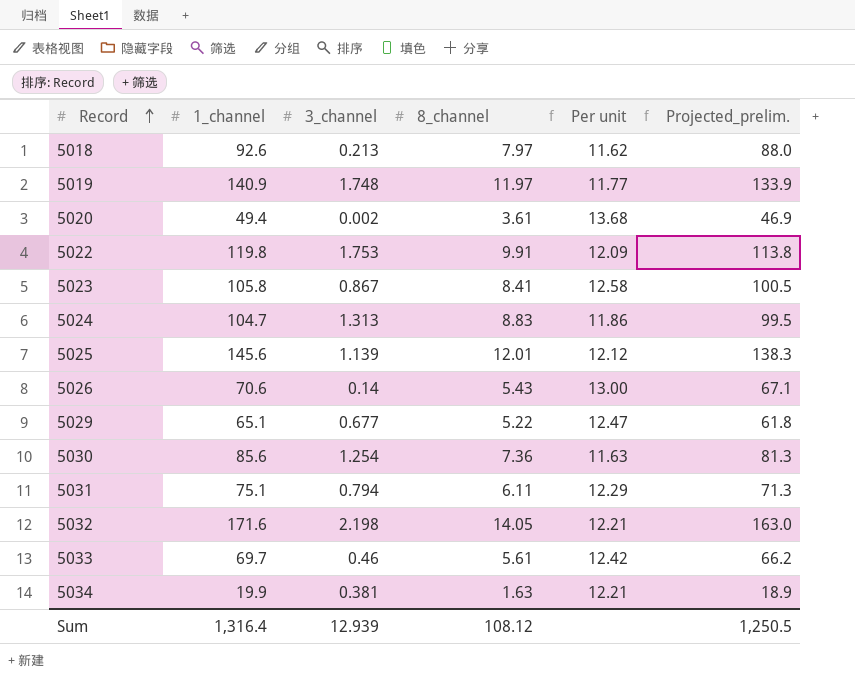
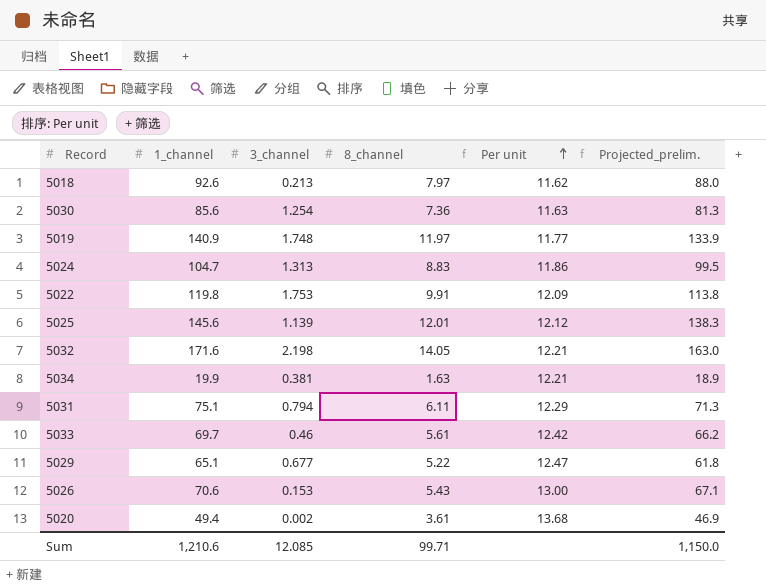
row order: Record ascending -> Per unit ascending
row 5023: 105.8 | 0.867 | 8.41 | 12.58 | 100.5 -> none
5026 | 3_channel: 0.14 -> 0.153
Sum | 1_channel: 1,316.4 -> 1,210.6
Sum | 3_channel: 12.939 -> 12.085
Sum | 8_channel: 108.12 -> 99.71
Sum | Projected_prelim.: 1,250.5 -> 1,150.0

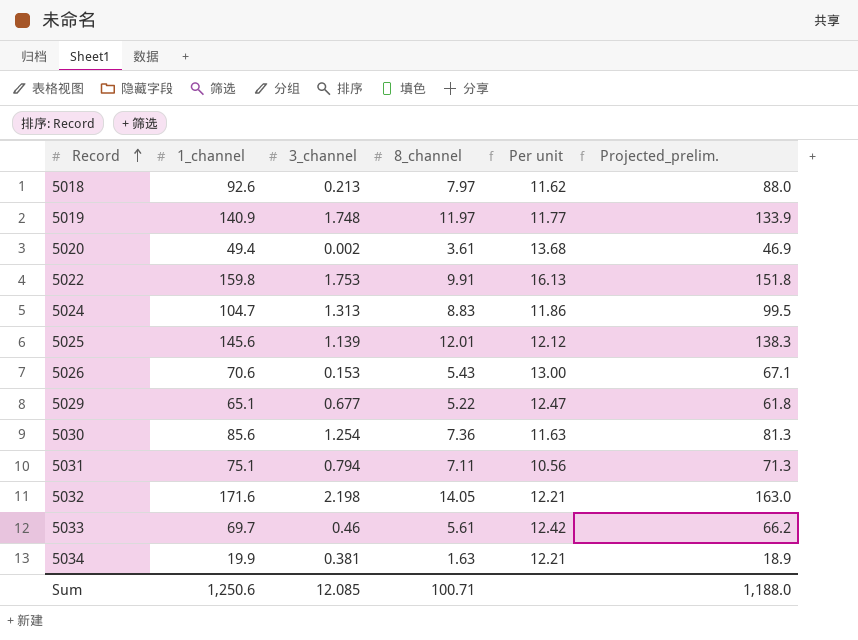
row order: Per unit ascending -> Record ascending
5022 | 1_channel: 119.8 -> 159.8
5022 | Per unit: 12.09 -> 16.13
5022 | Projected_prelim.: 113.8 -> 151.8
5031 | 8_channel: 6.11 -> 7.11
5031 | Per unit: 12.29 -> 10.56
Sum | 1_channel: 1,210.6 -> 1,250.6
Sum | 8_channel: 99.71 -> 100.71
Sum | Projected_prelim.: 1,150.0 -> 1,188.0

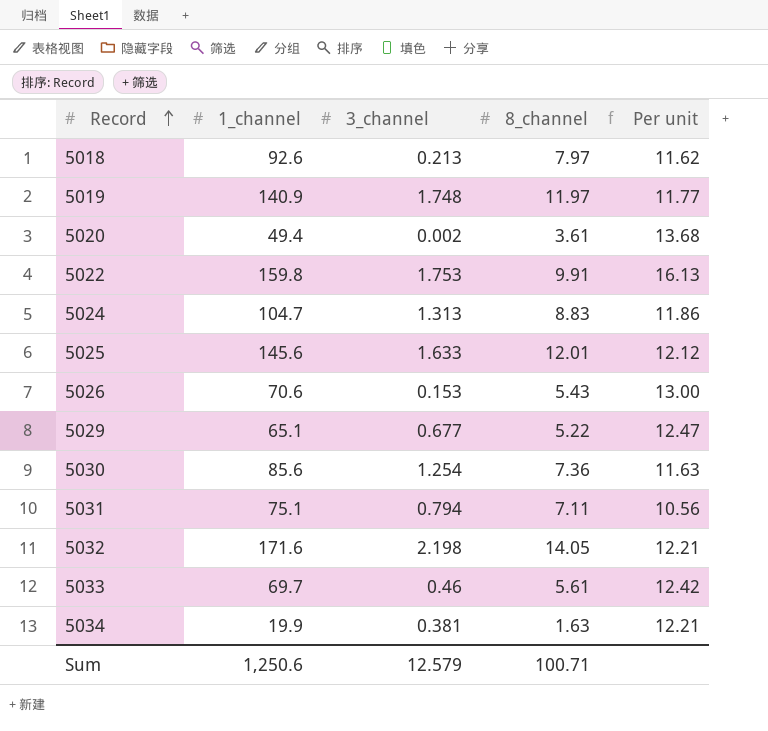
column Projected_prelim. | formula: [1_channel] * 0.95 -> none
5025 | 3_channel: 1.139 -> 1.633
Sum | 3_channel: 12.085 -> 12.579

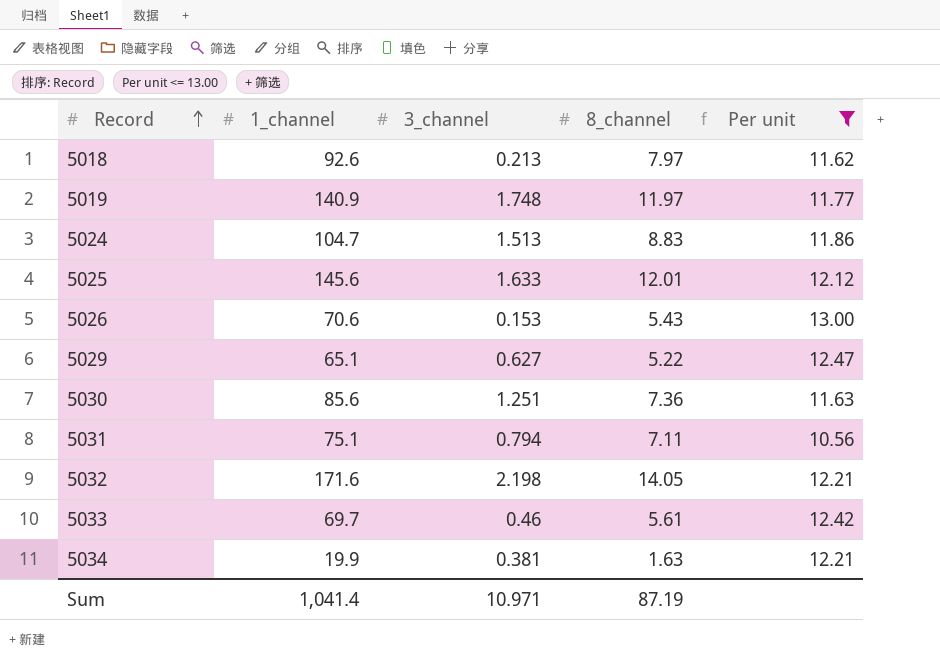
filter: none -> Per unit <= 13.00
5024 | 3_channel: 1.313 -> 1.513
5029 | 3_channel: 0.677 -> 0.627
5030 | 3_channel: 1.254 -> 1.251
Sum | 1_channel: 1,250.6 -> 1,041.4
Sum | 3_channel: 12.579 -> 10.971
Sum | 8_channel: 100.71 -> 87.19

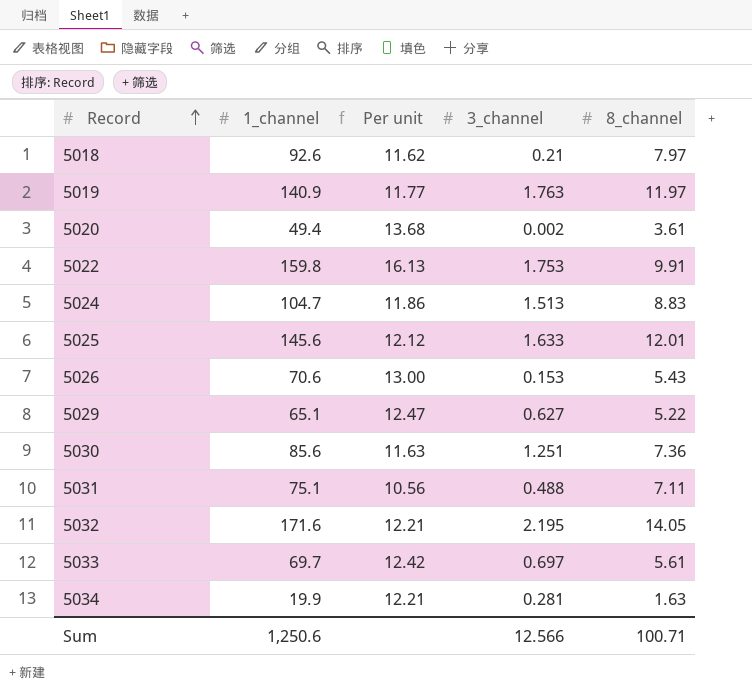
filter: Per unit <= 13.00 -> none
column Per unit | position: 5 -> 3
5018 | 3_channel: 0.213 -> 0.21
5019 | 3_channel: 1.748 -> 1.763
5031 | 3_channel: 0.794 -> 0.488
5032 | 3_channel: 2.198 -> 2.195
5033 | 3_channel: 0.46 -> 0.697
5034 | 3_channel: 0.381 -> 0.281
Sum | 1_channel: 1,041.4 -> 1,250.6
Sum | 3_channel: 10.971 -> 12.566
Sum | 8_channel: 87.19 -> 100.71

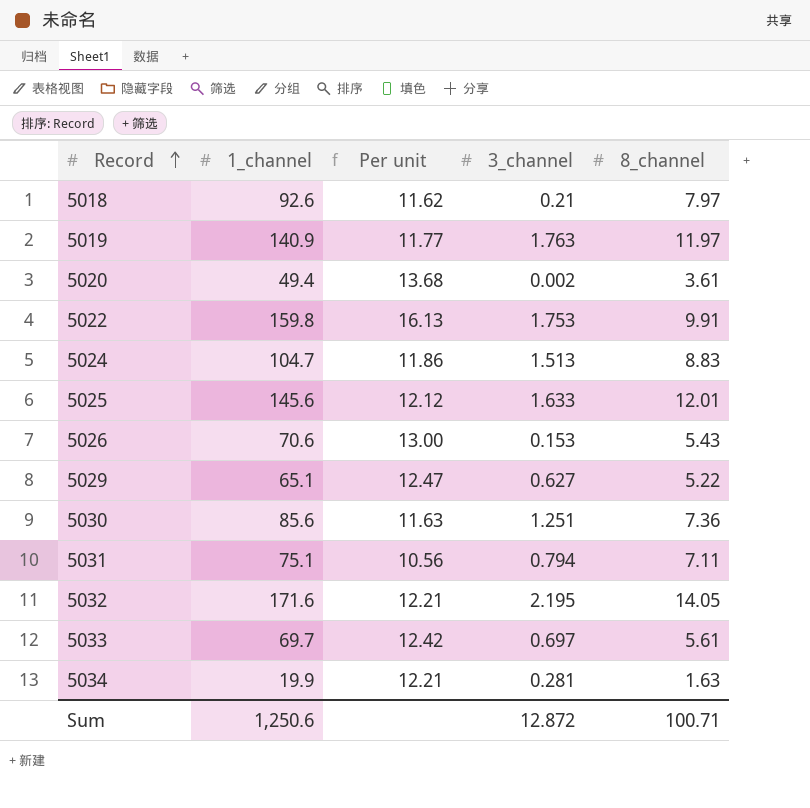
5031 | 3_channel: 0.488 -> 0.794
Sum | 3_channel: 12.566 -> 12.872

